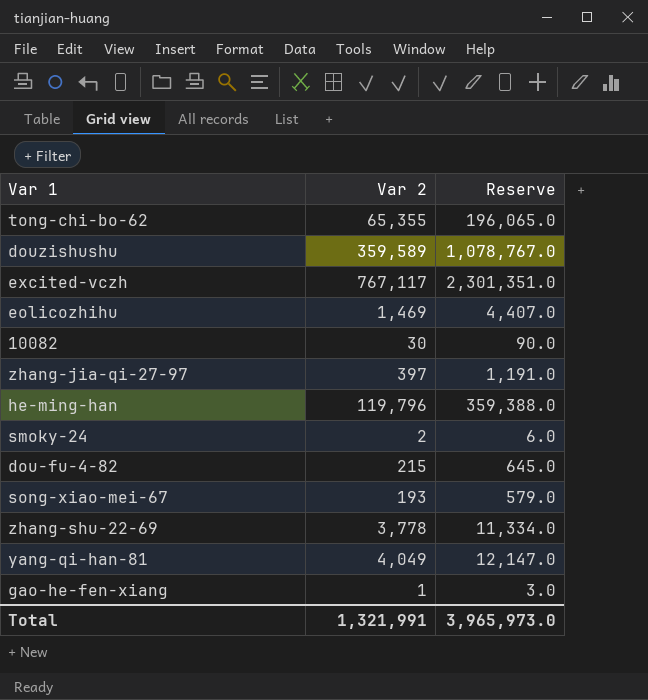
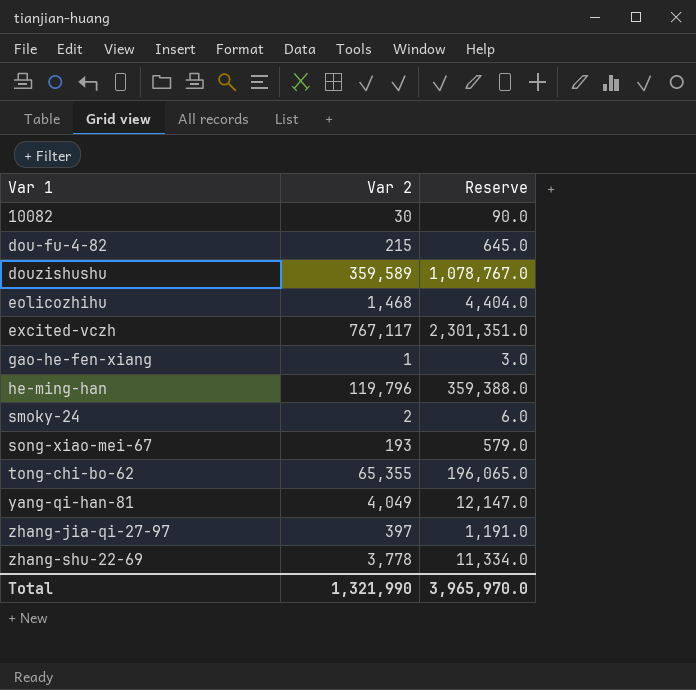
row order: none -> Var 1 ascending
eolicozhihu | Var 2: 1,469 -> 1,468
eolicozhihu | Reserve: 4,407.0 -> 4,404.0
Total | Var 2: 1,321,991 -> 1,321,990
Total | Reserve: 3,965,973.0 -> 3,965,970.0

